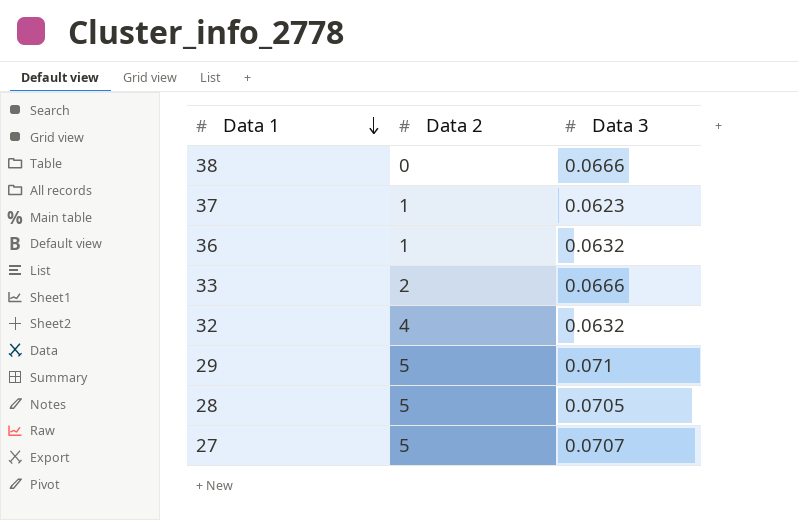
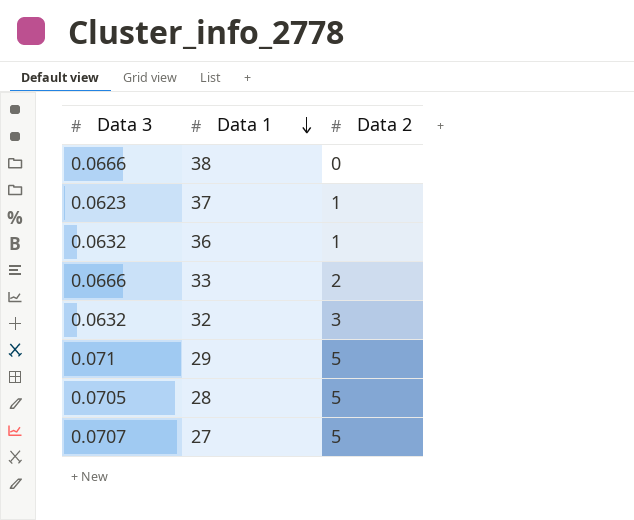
column Data 3 | position: 3 -> 1
32 | Data 2: 4 -> 3

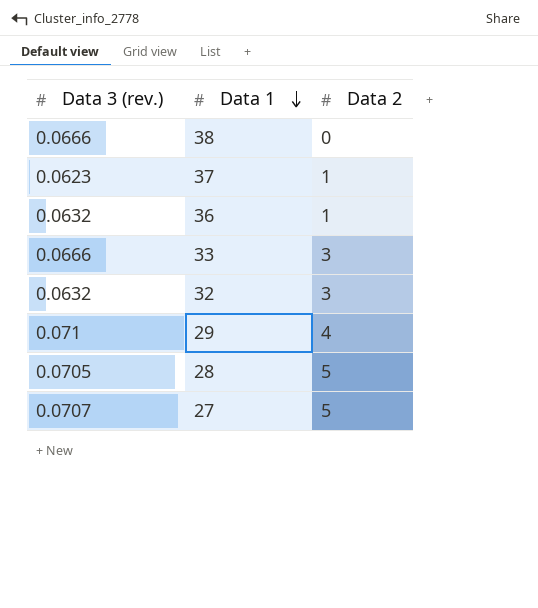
column name: Data 3 -> Data 3 (rev.)
33 | Data 2: 2 -> 3
29 | Data 2: 5 -> 4

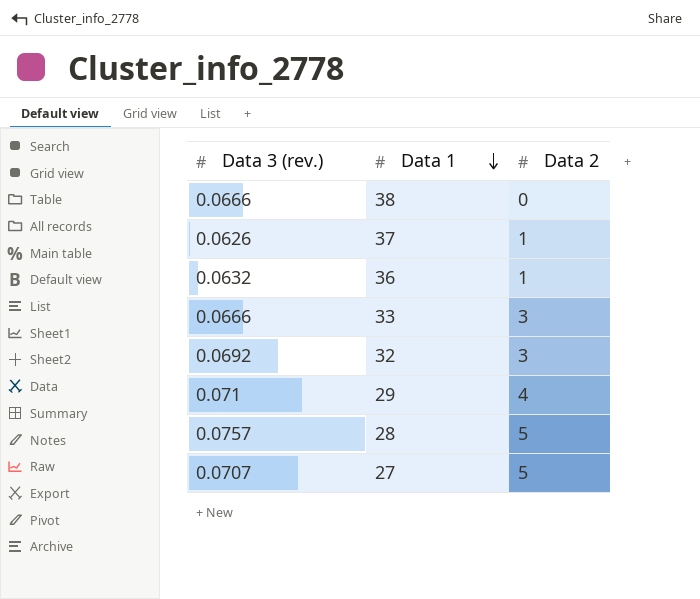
37 | Data 3 (rev.): 0.0623 -> 0.0626
32 | Data 3 (rev.): 0.0632 -> 0.0692
28 | Data 3 (rev.): 0.0705 -> 0.0757

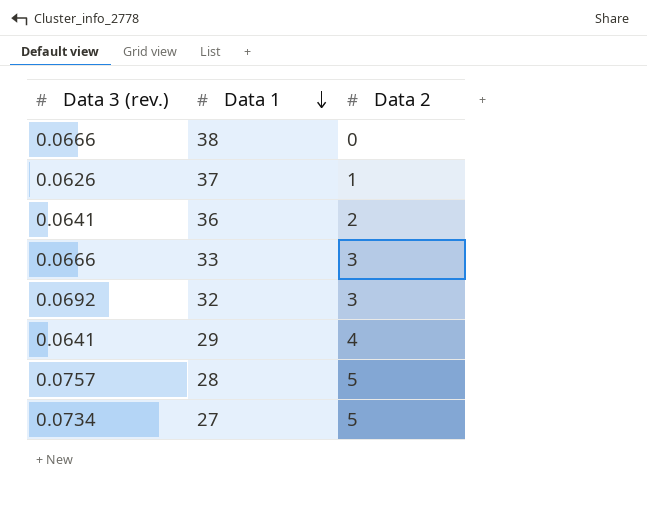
36 | Data 3 (rev.): 0.0632 -> 0.0641
36 | Data 2: 1 -> 2
29 | Data 3 (rev.): 0.071 -> 0.0641
27 | Data 3 (rev.): 0.0707 -> 0.0734

